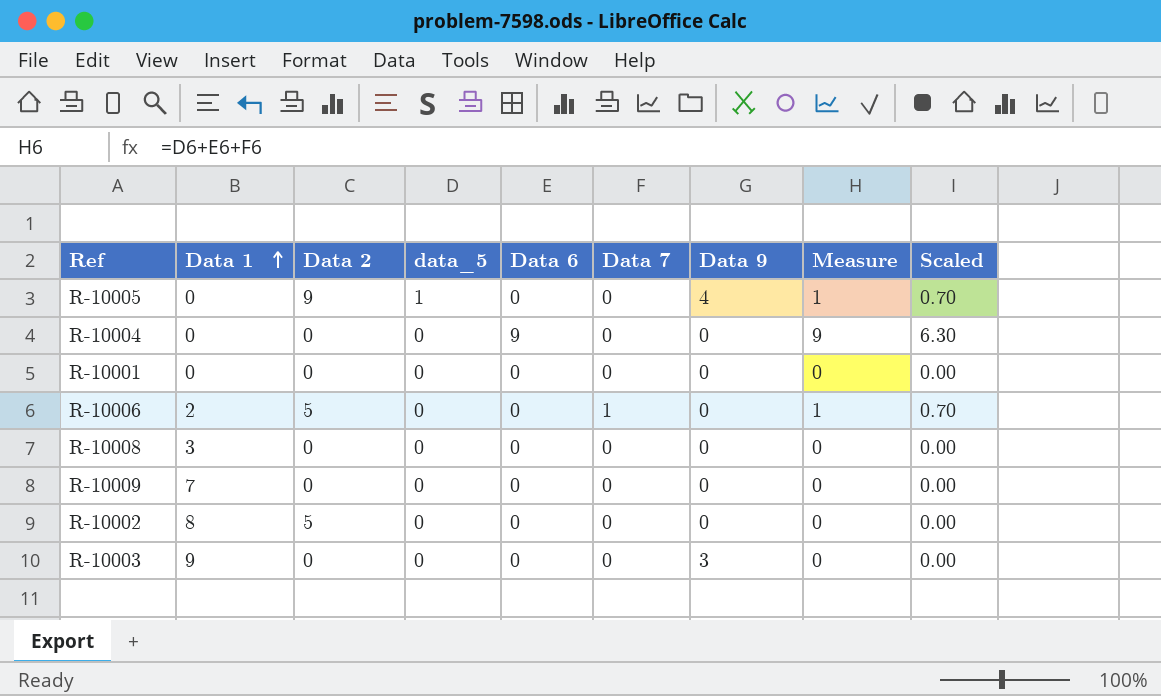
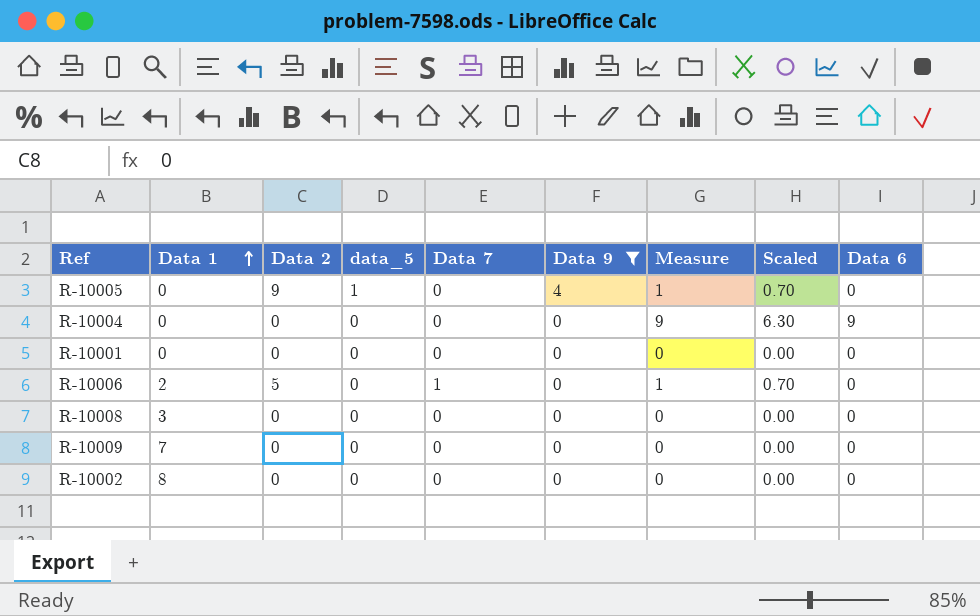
filter: none -> Data 9 != 3
column Data 6 | position: 5 -> 9
R-10002 | Data 2: 5 -> 0

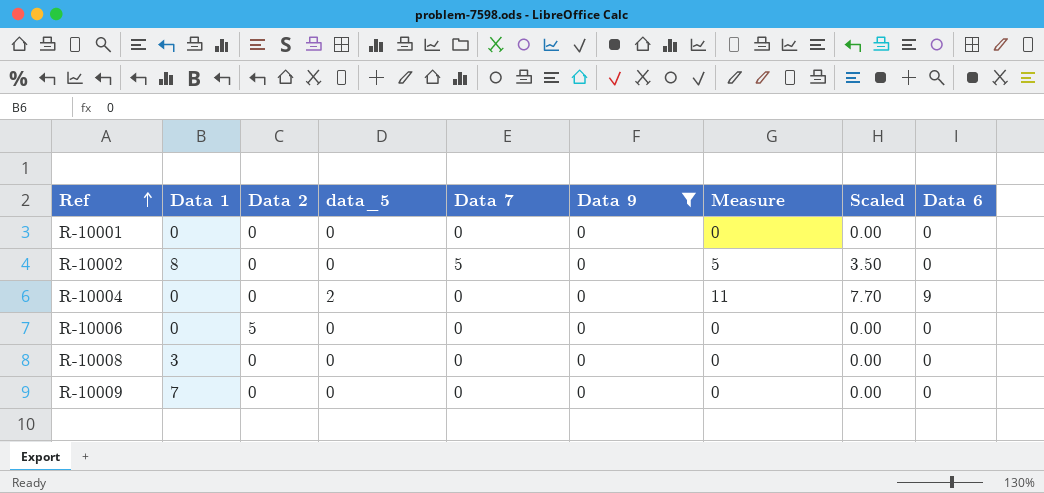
row order: Data 1 ascending -> Ref ascending
row R-10005: 0 | 9 | 1 | 0 | 4 | 1 | 0.70 | 0 -> none
R-10002 | Data 7: 0 -> 5
R-10002 | Measure: 0 -> 5
R-10002 | Scaled: 0.00 -> 3.50
R-10004 | data_5: 0 -> 2
R-10004 | Measure: 9 -> 11
R-10004 | Scaled: 6.30 -> 7.70
R-10006 | Data 1: 2 -> 0
R-10006 | Data 7: 1 -> 0
R-10006 | Measure: 1 -> 0
R-10006 | Scaled: 0.70 -> 0.00

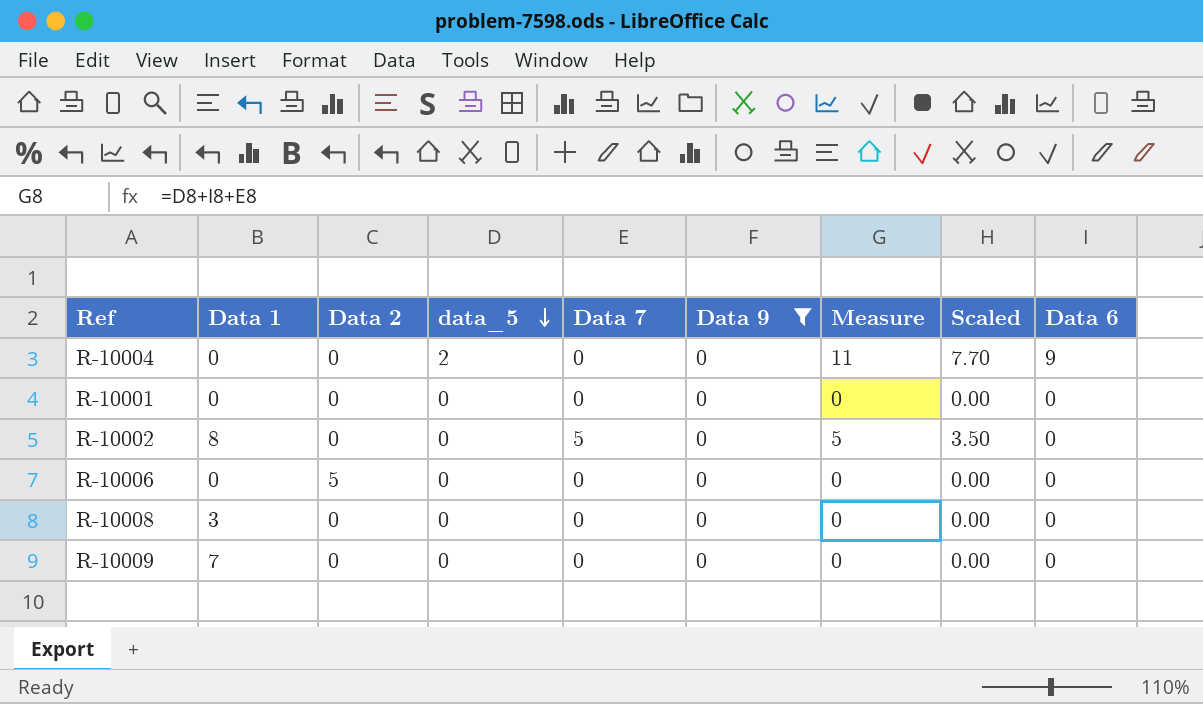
row order: Ref ascending -> data_5 descending

